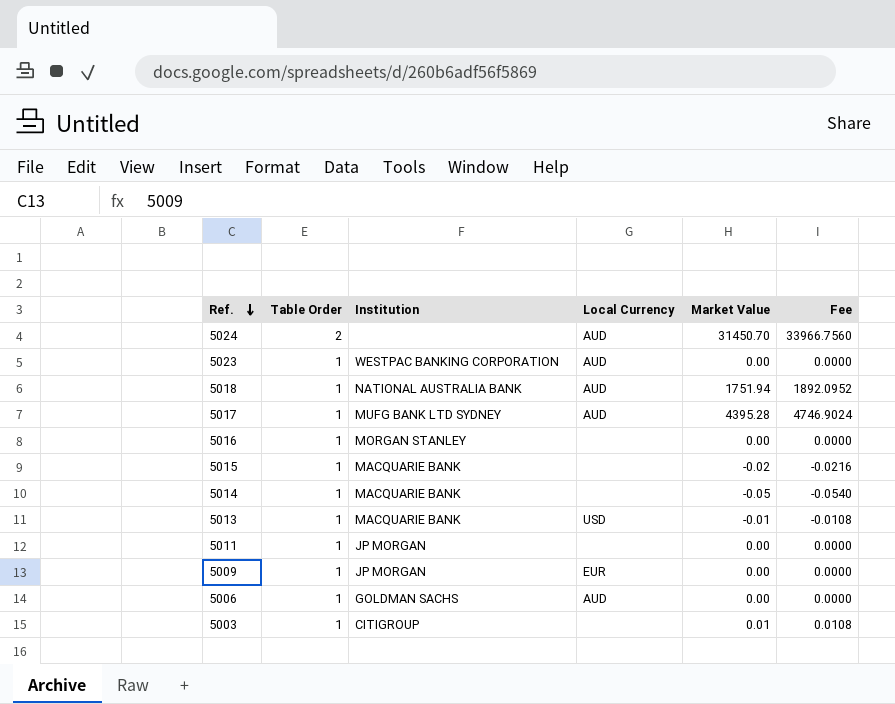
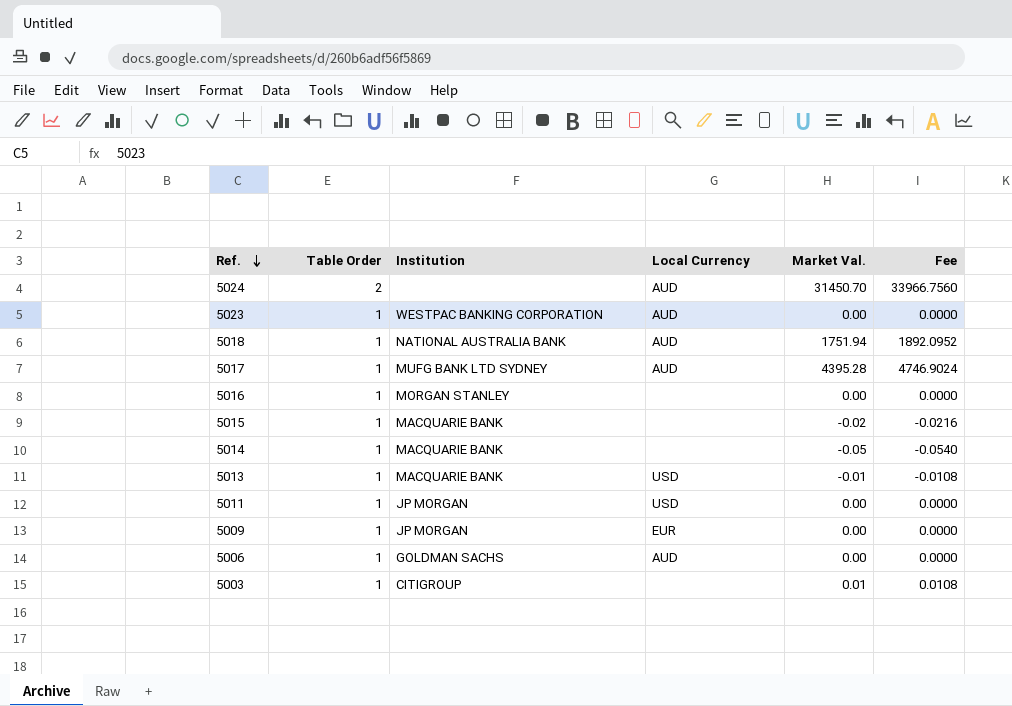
column name: Market Value -> Market Val.
5011 | Local Currency: none -> USD

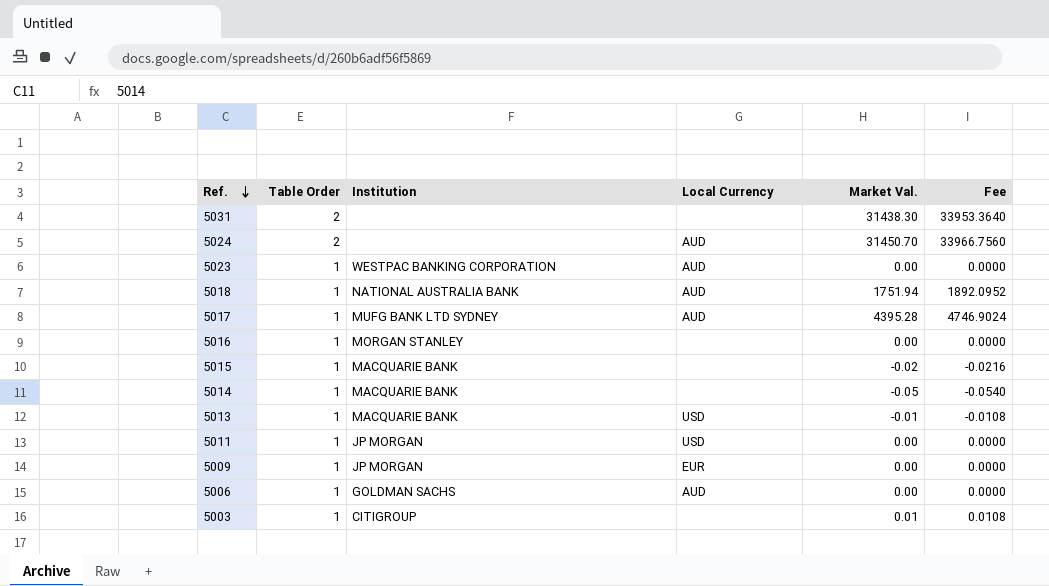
row 5031: none -> 2 | none | none | 31438.30 | 33953.3640

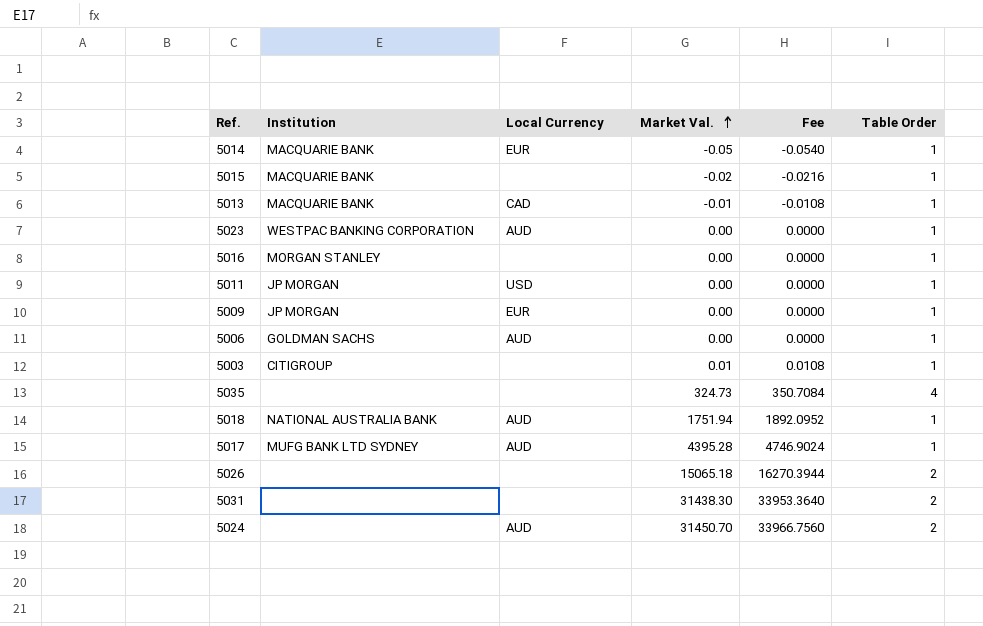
row order: Ref. descending -> Market Val. ascending
column Table Order | position: 2 -> 6
5014 | Local Currency: none -> EUR
5013 | Local Currency: USD -> CAD
row 5035: none -> none | none | 324.73 | 350.7084 | 4
row 5026: none -> none | none | 15065.18 | 16270.3944 | 2

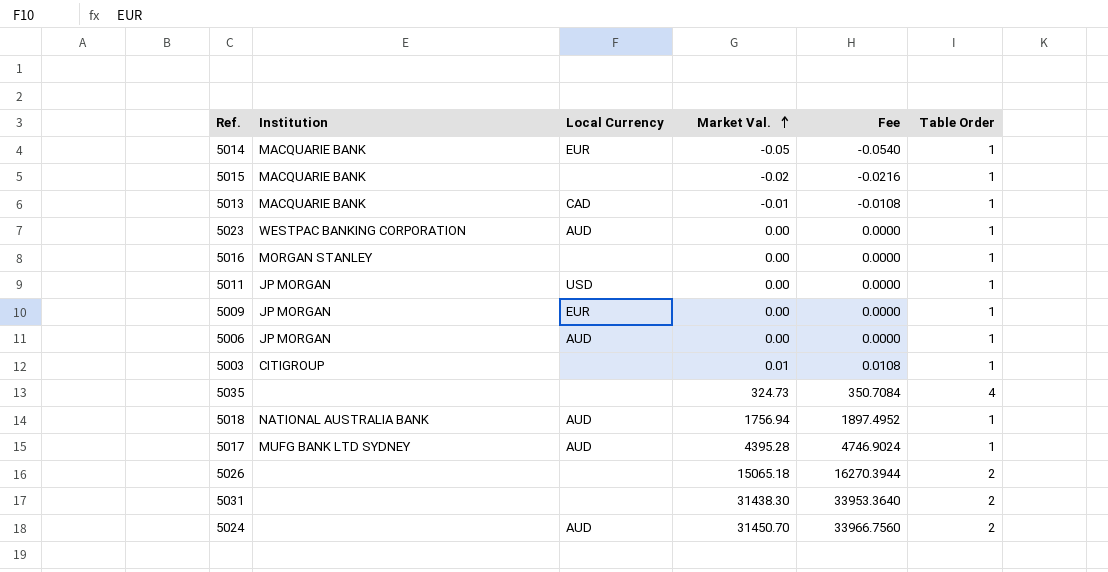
5006 | Institution: GOLDMAN SACHS -> JP MORGAN
5018 | Market Val.: 1751.94 -> 1756.94
5018 | Fee: 1892.0952 -> 1897.4952

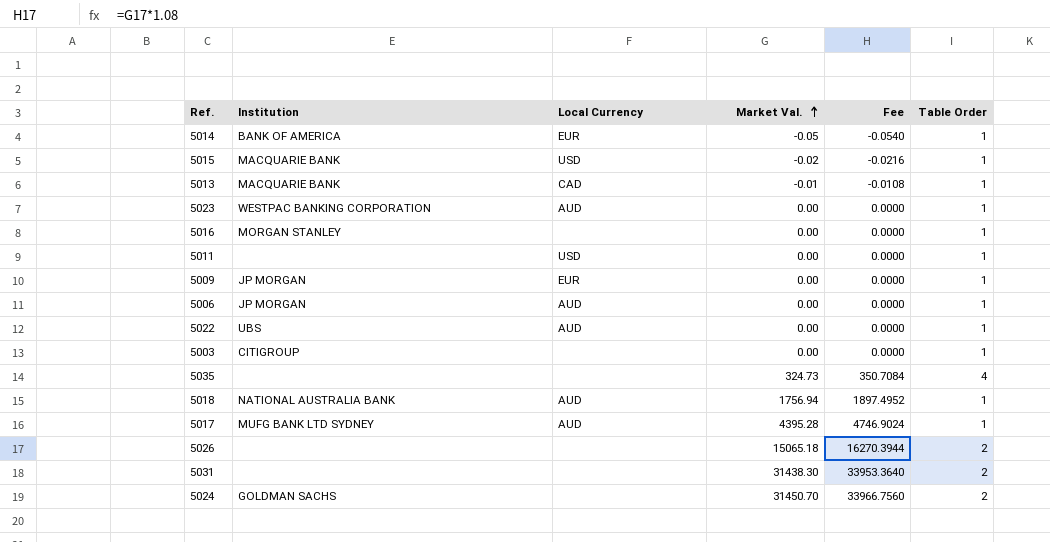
5014 | Institution: MACQUARIE BANK -> BANK OF AMERICA
5015 | Local Currency: none -> USD
5011 | Institution: JP MORGAN -> none
row 5022: none -> UBS | AUD | 0.00 | 0.0000 | 1
5003 | Market Val.: 0.01 -> 0.00
5003 | Fee: 0.0108 -> 0.0000
5024 | Institution: none -> GOLDMAN SACHS
5024 | Local Currency: AUD -> none

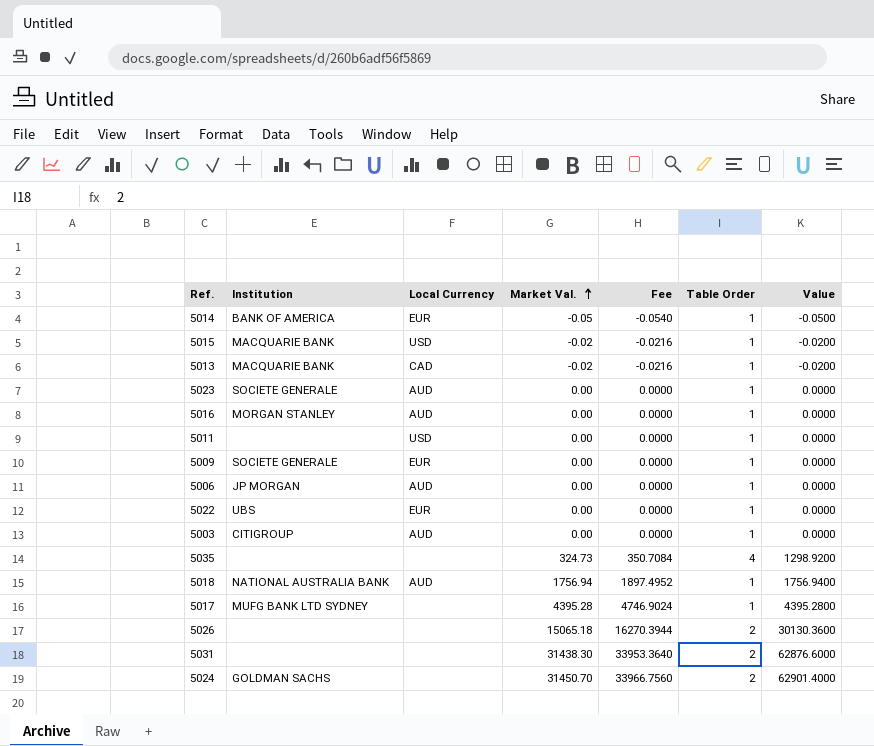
column Value | formula: none -> [Market Val.] * [Table Order]
5013 | Market Val.: -0.01 -> -0.02
5013 | Fee: -0.0108 -> -0.0216
5023 | Institution: WESTPAC BANKING CORPORATION -> SOCIETE GENERALE
5016 | Local Currency: none -> AUD
5009 | Institution: JP MORGAN -> SOCIETE GENERALE
5022 | Local Currency: AUD -> EUR
5003 | Local Currency: none -> AUD
5017 | Local Currency: AUD -> none

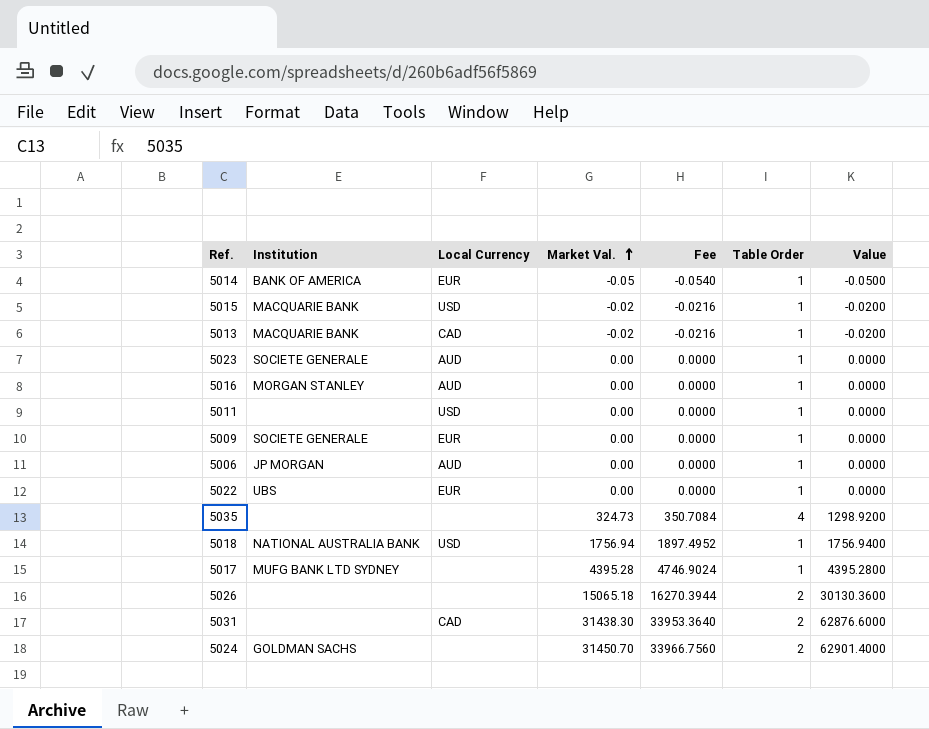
row 5003: CITIGROUP | AUD | 0.00 | 0.0000 | 1 | 0.0000 -> none
5018 | Local Currency: AUD -> USD
5031 | Local Currency: none -> CAD

